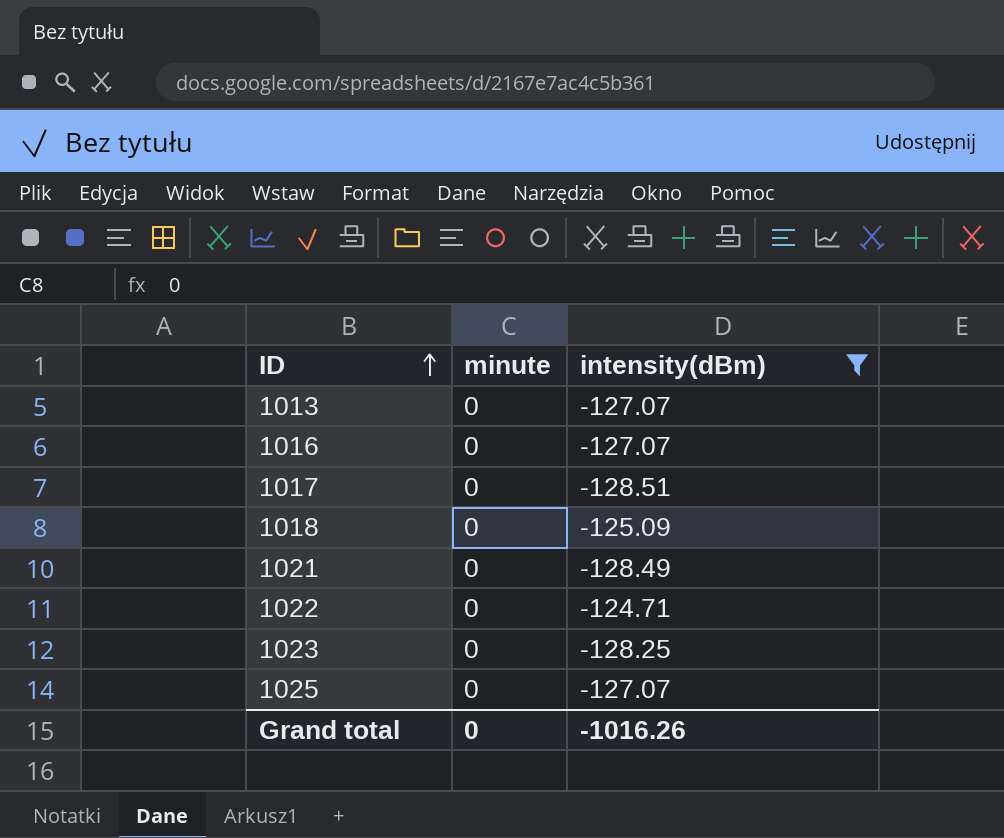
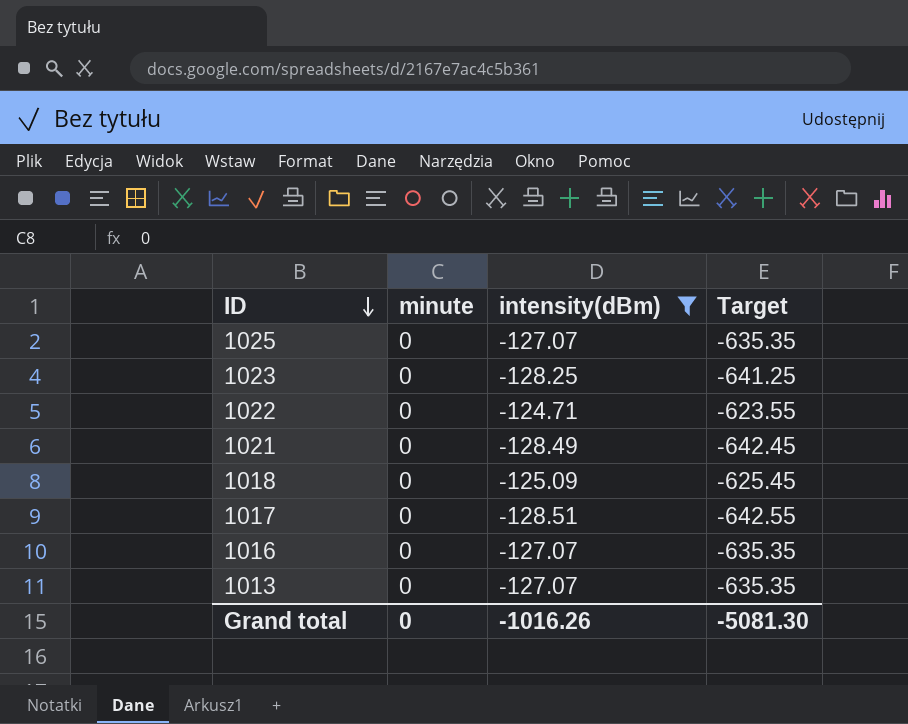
row order: ID ascending -> ID descending
column Target | formula: none -> [intensity(dBm)] * 5

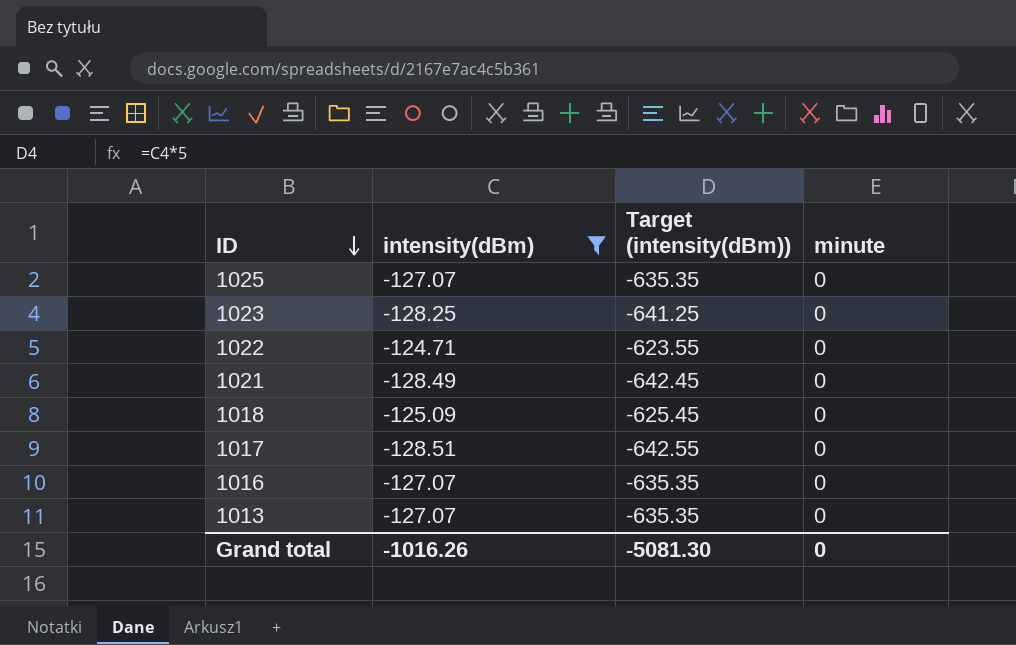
column name: Target -> Target (intensity(dBm))
column minute | position: 2 -> 4

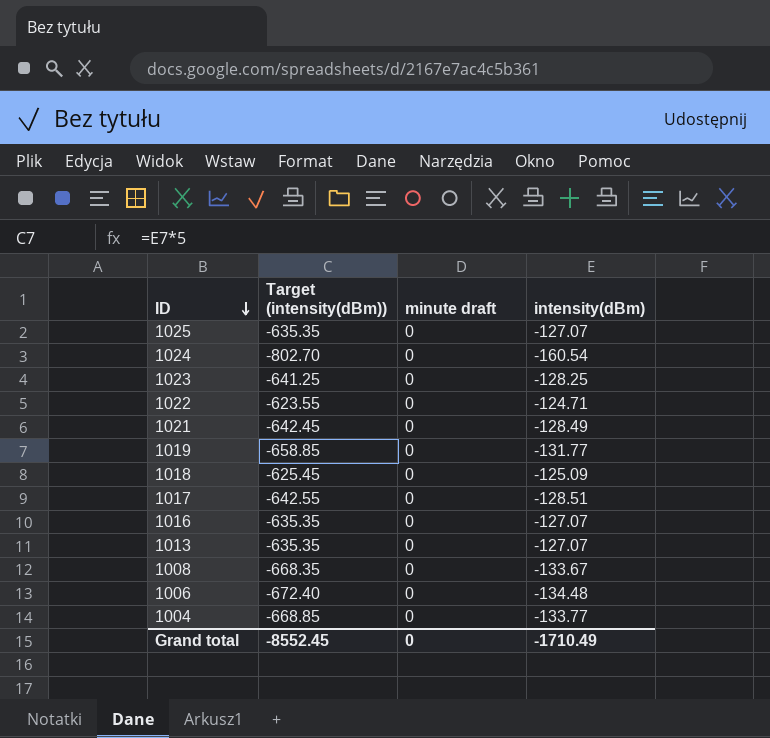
filter: intensity(dBm) >= -128.51 -> none
column name: minute -> minute draft
column intensity(dBm) | position: 2 -> 4
Grand total | Target (intensity(dBm)): -5081.30 -> -8552.45
Grand total | intensity(dBm): -1016.26 -> -1710.49

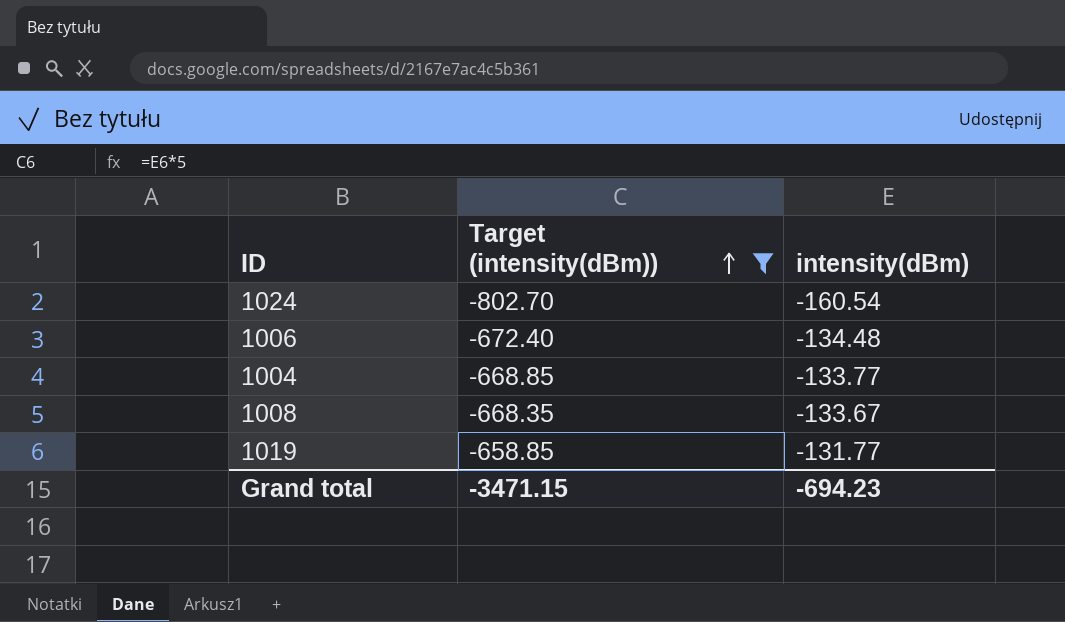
filter: none -> Target (intensity(dBm)) <= -658.85
row order: ID descending -> Target (intensity(dBm)) ascending
column minute draft | position: 3 -> none
Grand total | Target (intensity(dBm)): -8552.45 -> -3471.15
Grand total | intensity(dBm): -1710.49 -> -694.23

